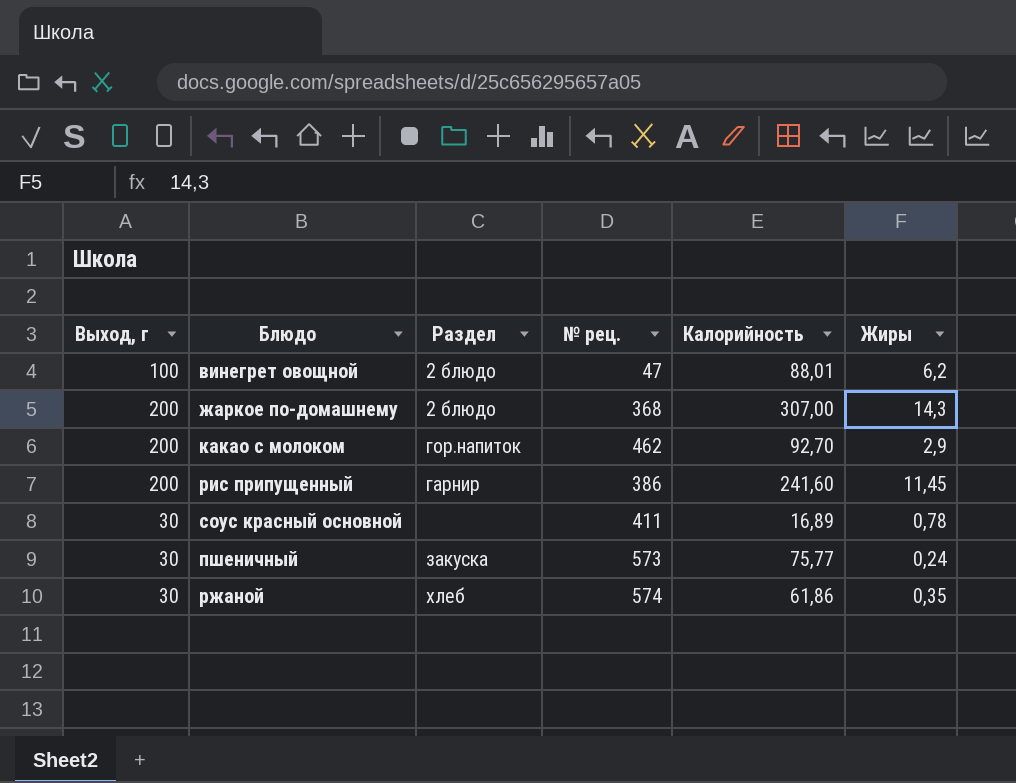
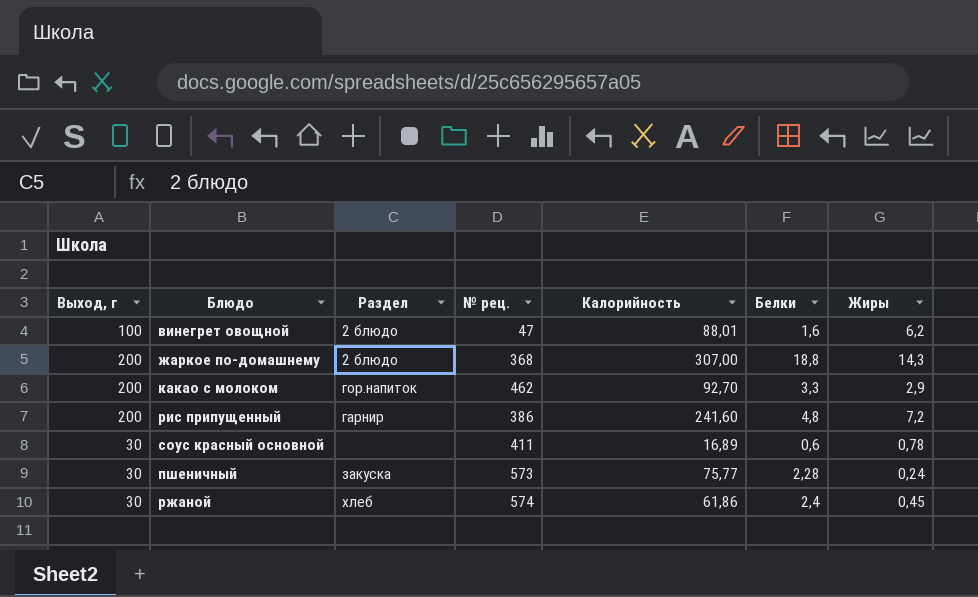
column Белки | position: none -> 6
рис припущенный | Жиры: 11,45 -> 7,2
ржаной | Жиры: 0,35 -> 0,45

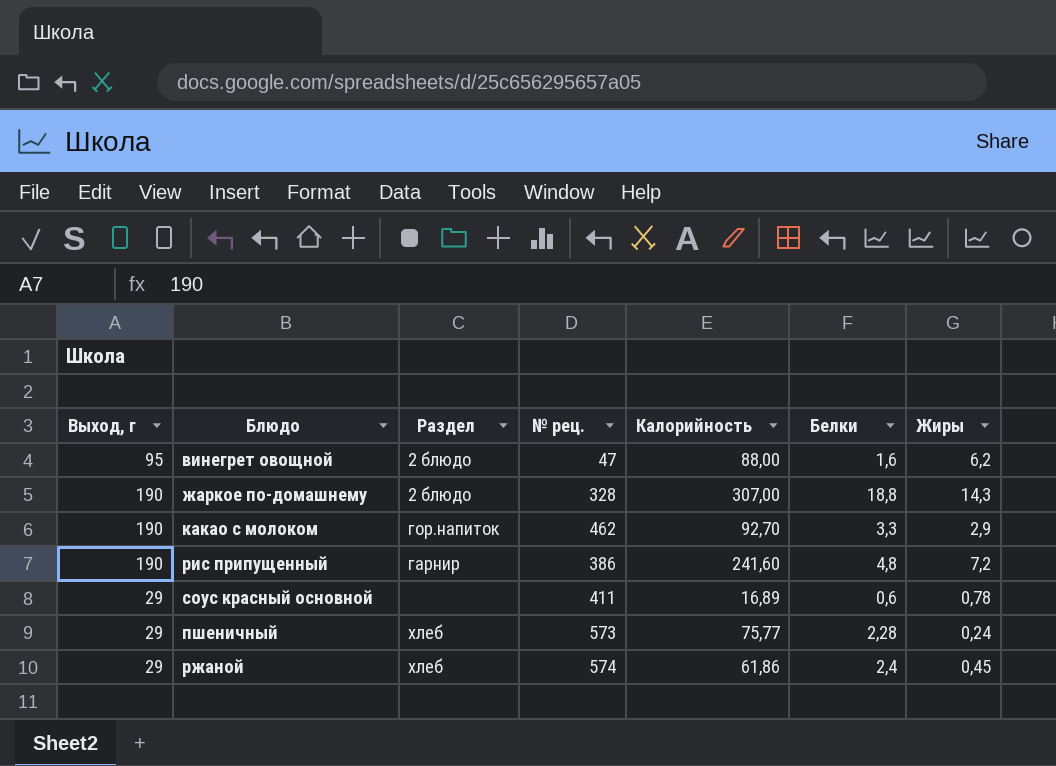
винегрет овощной | Выход, г: 100 -> 95
винегрет овощной | Калорийность: 88,01 -> 88,00
жаркое по-домашнему | Выход, г: 200 -> 190
жаркое по-домашнему | № рец.: 368 -> 328
какао с молоком | Выход, г: 200 -> 190
рис припущенный | Выход, г: 200 -> 190
соус красный основной | Выход, г: 30 -> 29
пшеничный | Выход, г: 30 -> 29
пшеничный | Раздел: закуска -> хлеб
ржаной | Выход, г: 30 -> 29

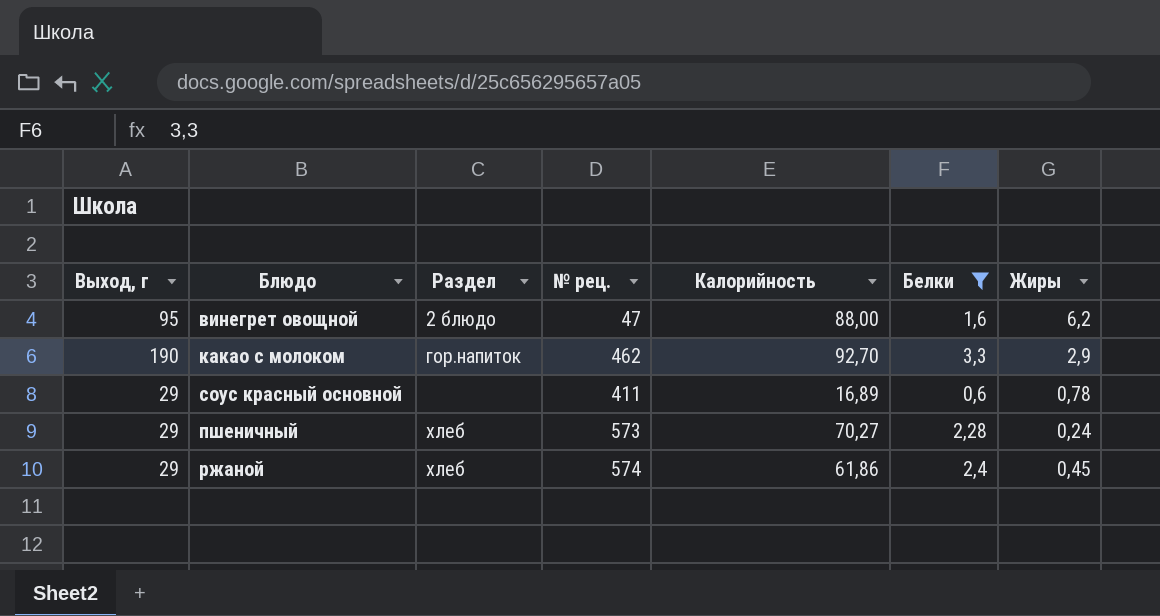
filter: none -> Белки <= 3,3
пшеничный | Калорийность: 75,77 -> 70,27

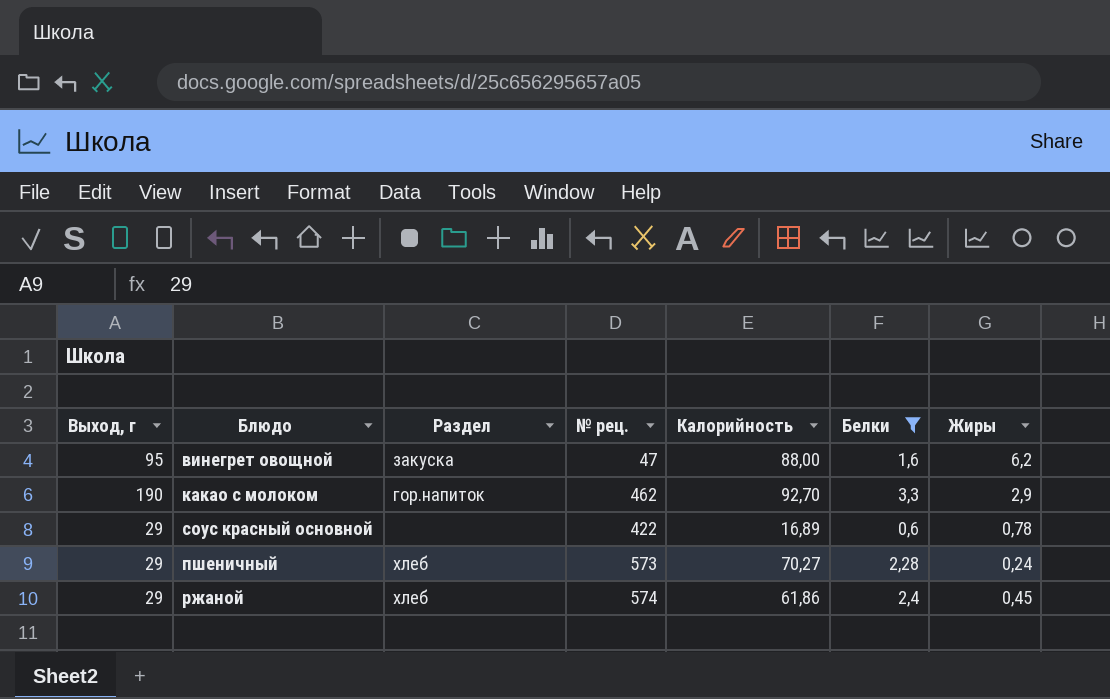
винегрет овощной | Раздел: 2 блюдо -> закуска
соус красный основной | № рец.: 411 -> 422

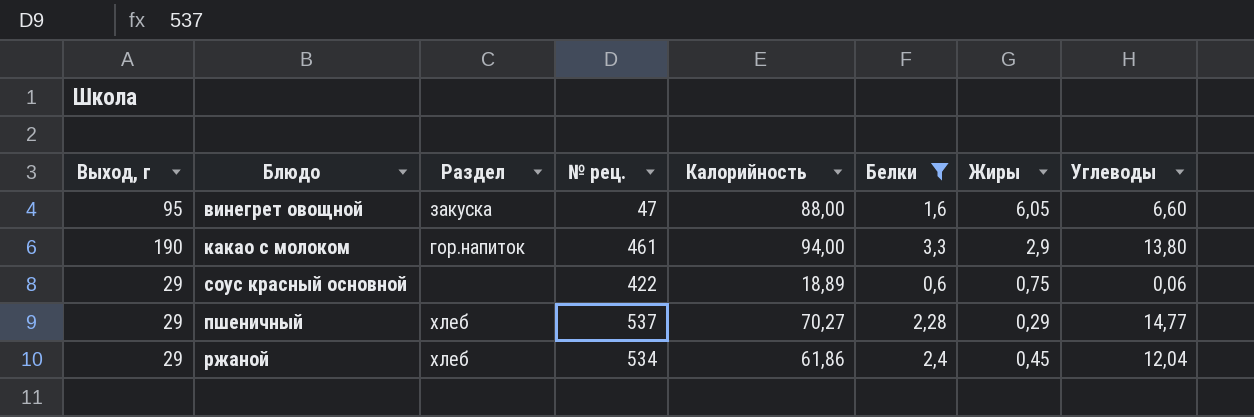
column Углеводы | position: none -> 8
винегрет овощной | Жиры: 6,2 -> 6,05
какао с молоком | № рец.: 462 -> 461
какао с молоком | Калорийность: 92,70 -> 94,00
соус красный основной | Калорийность: 16,89 -> 18,89
соус красный основной | Жиры: 0,78 -> 0,75
пшеничный | № рец.: 573 -> 537
пшеничный | Жиры: 0,24 -> 0,29
ржаной | № рец.: 574 -> 534

